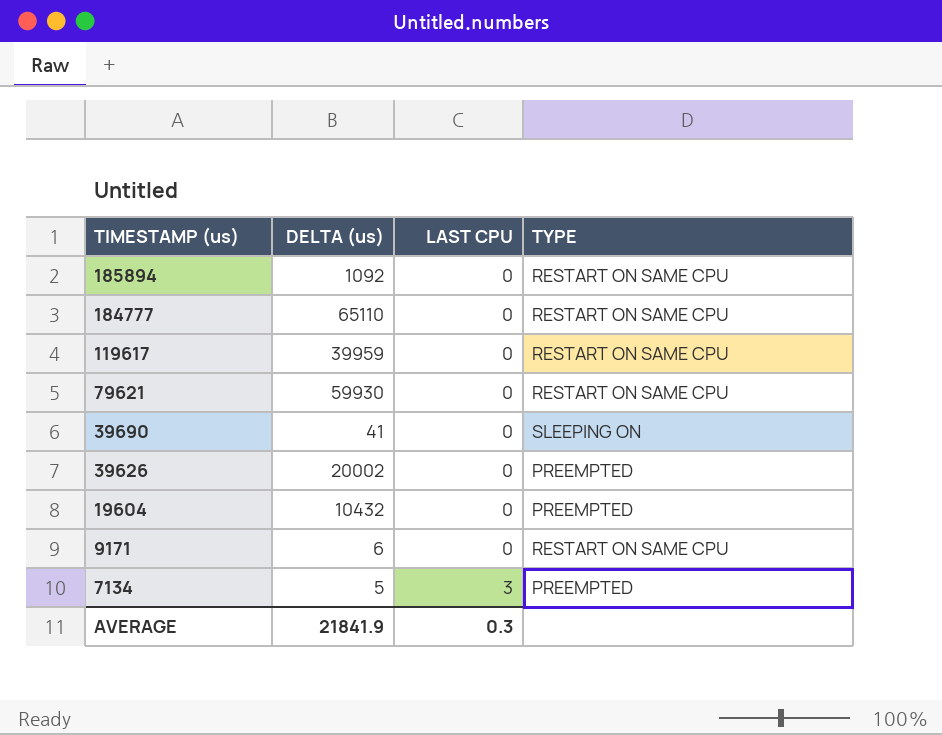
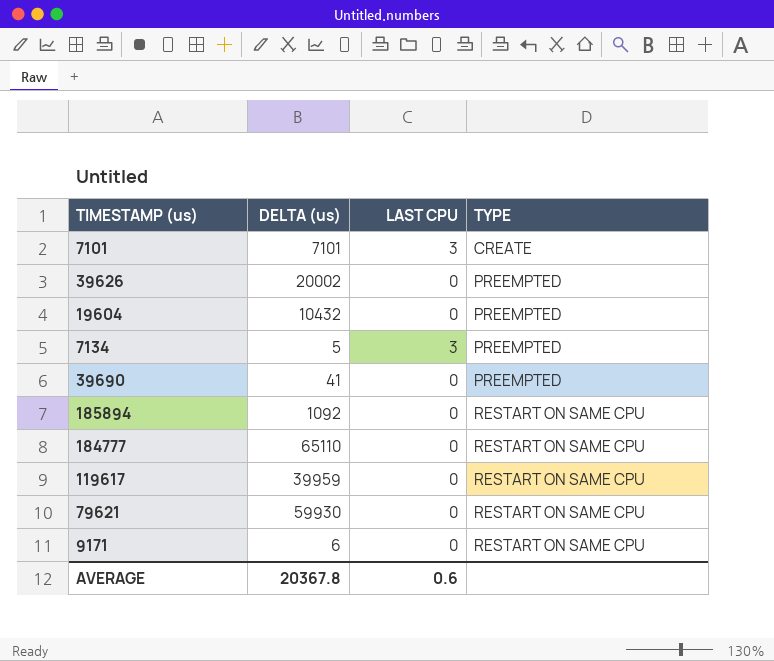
row order: TIMESTAMP (us) descending -> TYPE ascending
row 7101: none -> 7101 | 3 | CREATE
39690 | TYPE: SLEEPING ON -> PREEMPTED
AVERAGE | DELTA (us): 21841.9 -> 20367.8
AVERAGE | LAST CPU: 0.3 -> 0.6

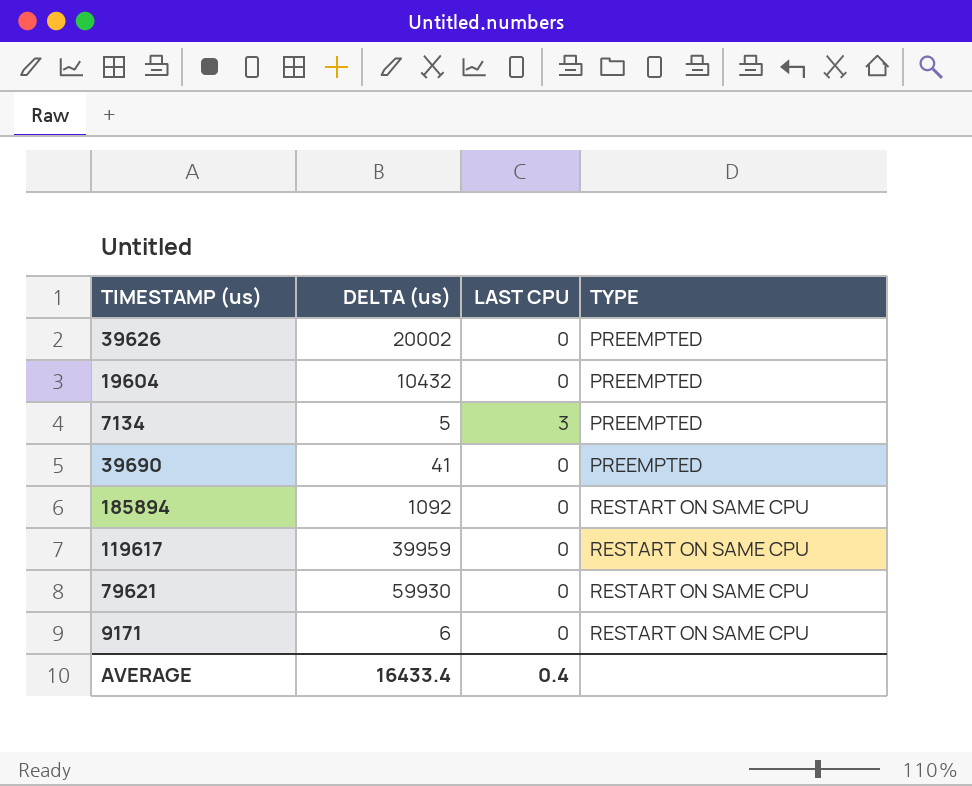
row 7101: 7101 | 3 | CREATE -> none
row 184777: 65110 | 0 | RESTART ON SAME CPU -> none
AVERAGE | DELTA (us): 20367.8 -> 16433.4
AVERAGE | LAST CPU: 0.6 -> 0.4

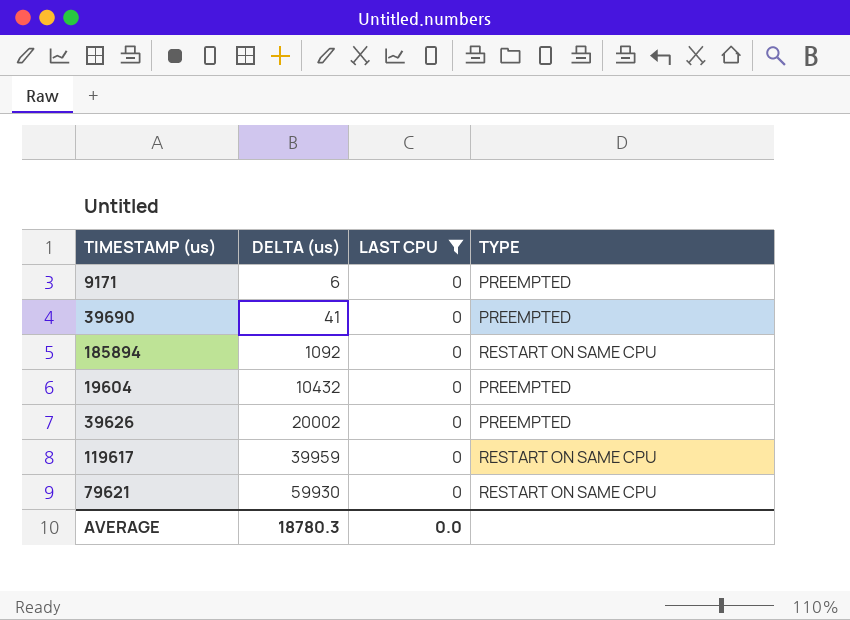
filter: none -> LAST CPU = 0
row order: TYPE ascending -> DELTA (us) ascending
9171 | TYPE: RESTART ON SAME CPU -> PREEMPTED
AVERAGE | DELTA (us): 16433.4 -> 18780.3
AVERAGE | LAST CPU: 0.4 -> 0.0

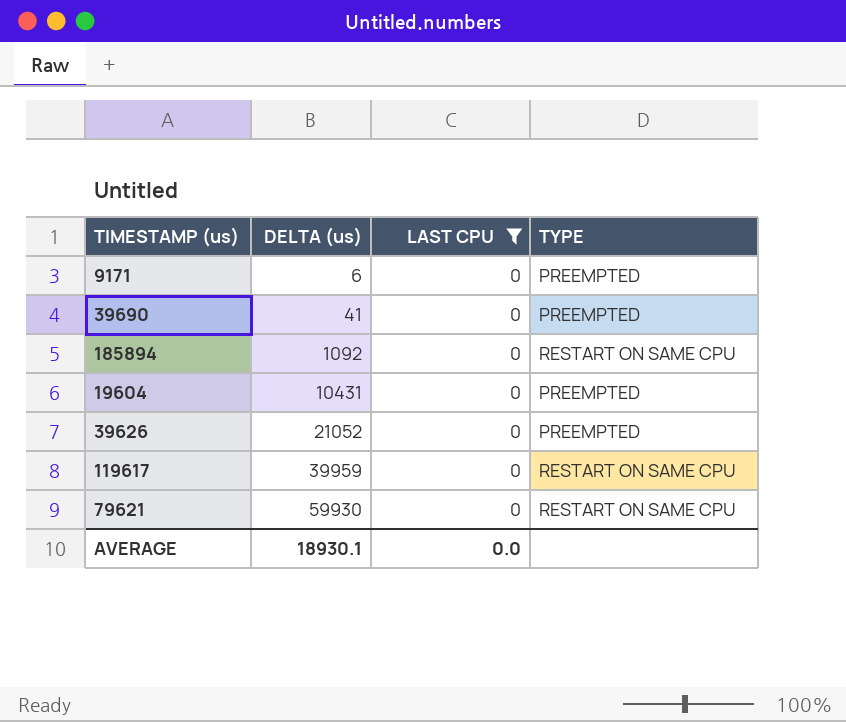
19604 | DELTA (us): 10432 -> 10431
39626 | DELTA (us): 20002 -> 21052
AVERAGE | DELTA (us): 18780.3 -> 18930.1

